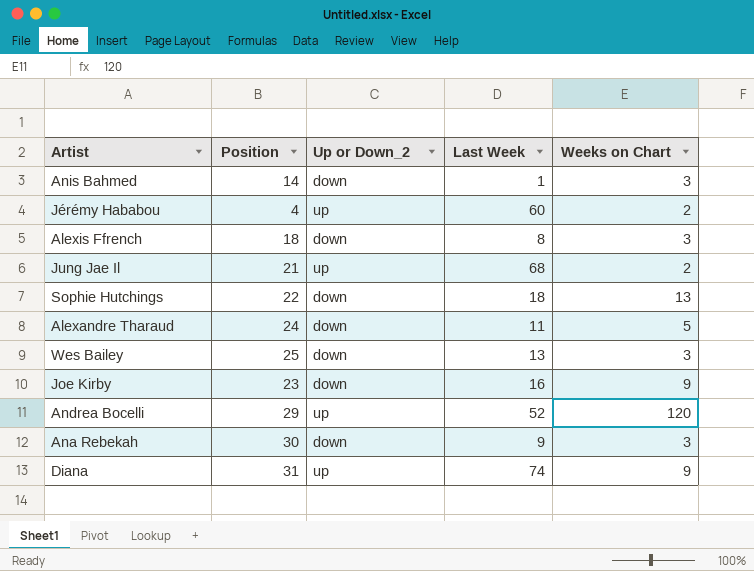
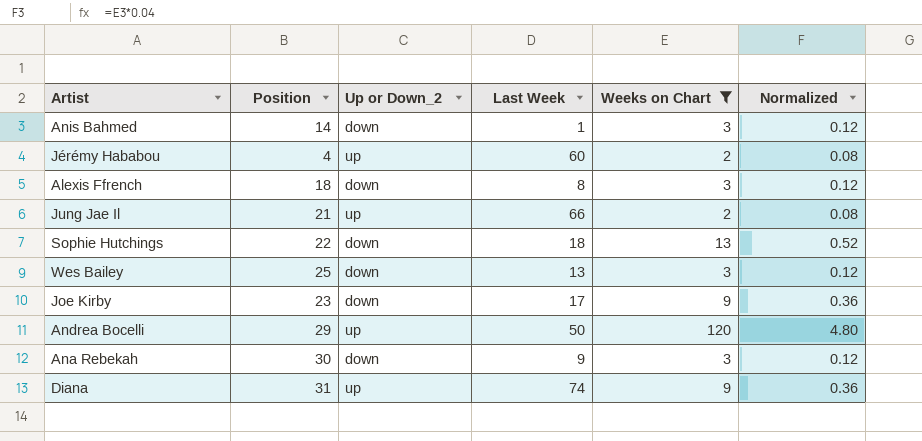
filter: none -> Weeks on Chart != 5
column Normalized | formula: none -> [Weeks on Chart] * 0.04
Jung Jae Il | Last Week: 68 -> 66
Joe Kirby | Last Week: 16 -> 17
Andrea Bocelli | Last Week: 52 -> 50

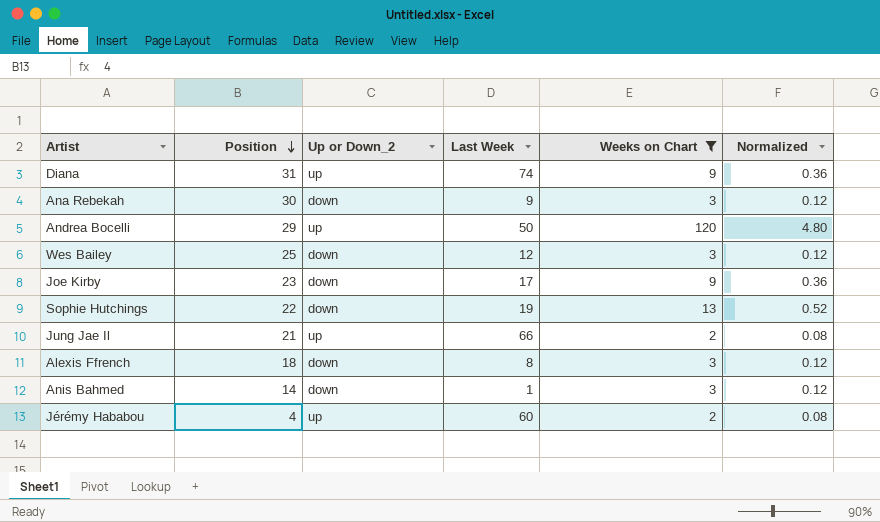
row order: none -> Position descending
Wes Bailey | Last Week: 13 -> 12
Sophie Hutchings | Last Week: 18 -> 19

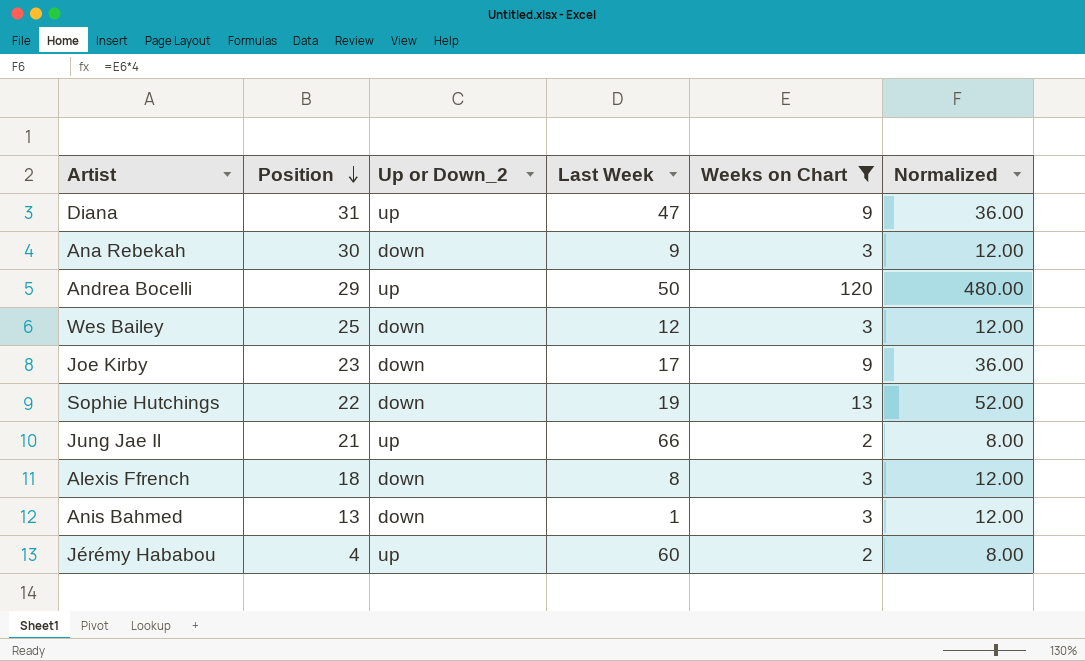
column Normalized | formula: [Weeks on Chart] * 0.04 -> [Weeks on Chart] * 4
Diana | Last Week: 74 -> 47
Anis Bahmed | Position: 14 -> 13

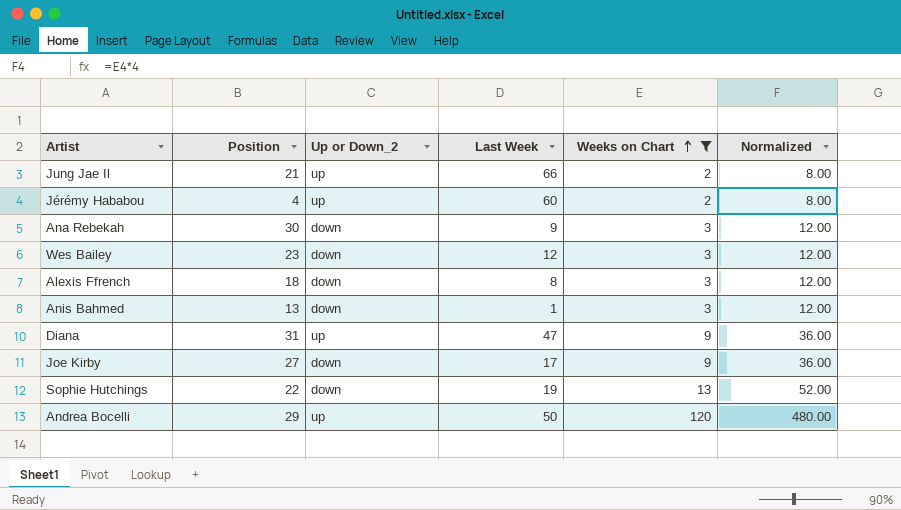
row order: Position descending -> Weeks on Chart ascending
Wes Bailey | Position: 25 -> 23
Joe Kirby | Position: 23 -> 27

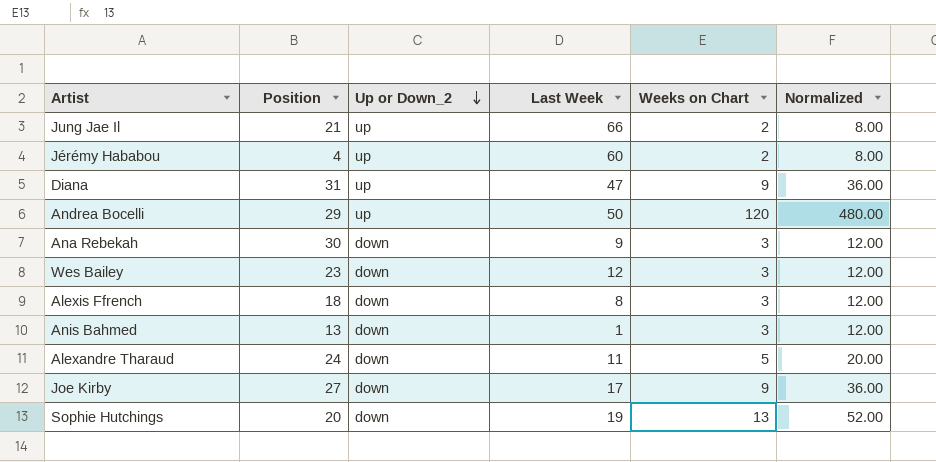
filter: Weeks on Chart != 5 -> none
row order: Weeks on Chart ascending -> Up or Down_2 descending
Sophie Hutchings | Position: 22 -> 20

